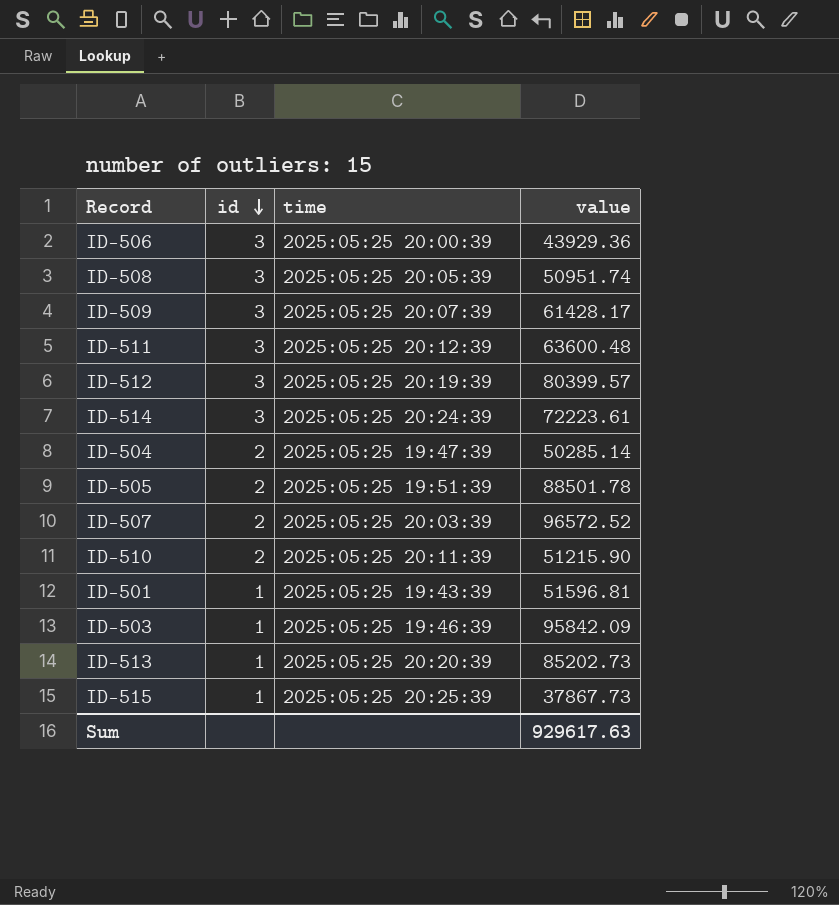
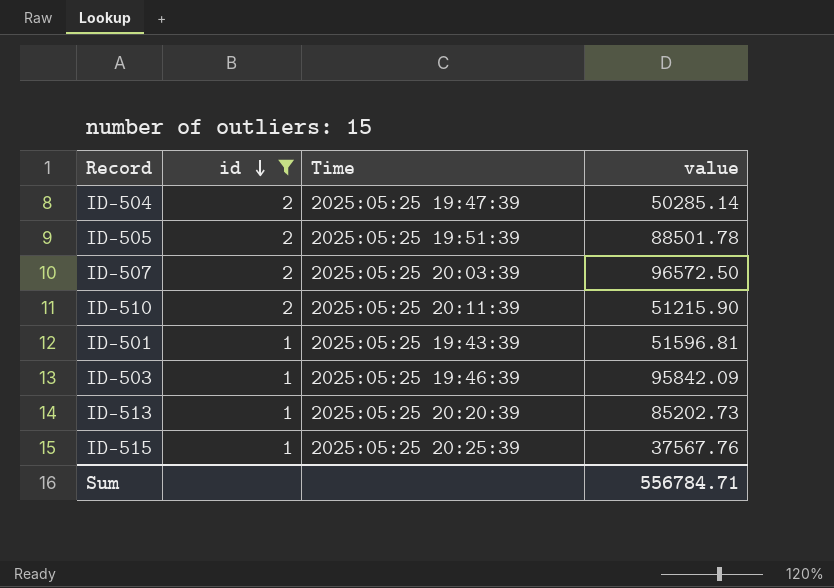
filter: none -> id != 3
column name: time -> Time
ID-507 | value: 96572.52 -> 96572.50
ID-515 | value: 37867.73 -> 37567.76
Sum | value: 929617.63 -> 556784.71

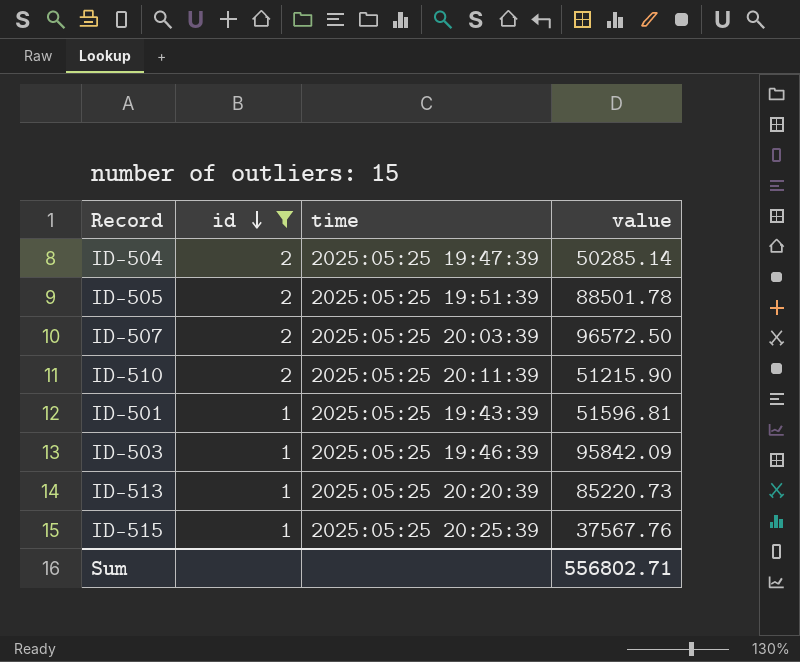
column name: Time -> time
ID-513 | value: 85202.73 -> 85220.73
Sum | value: 556784.71 -> 556802.71

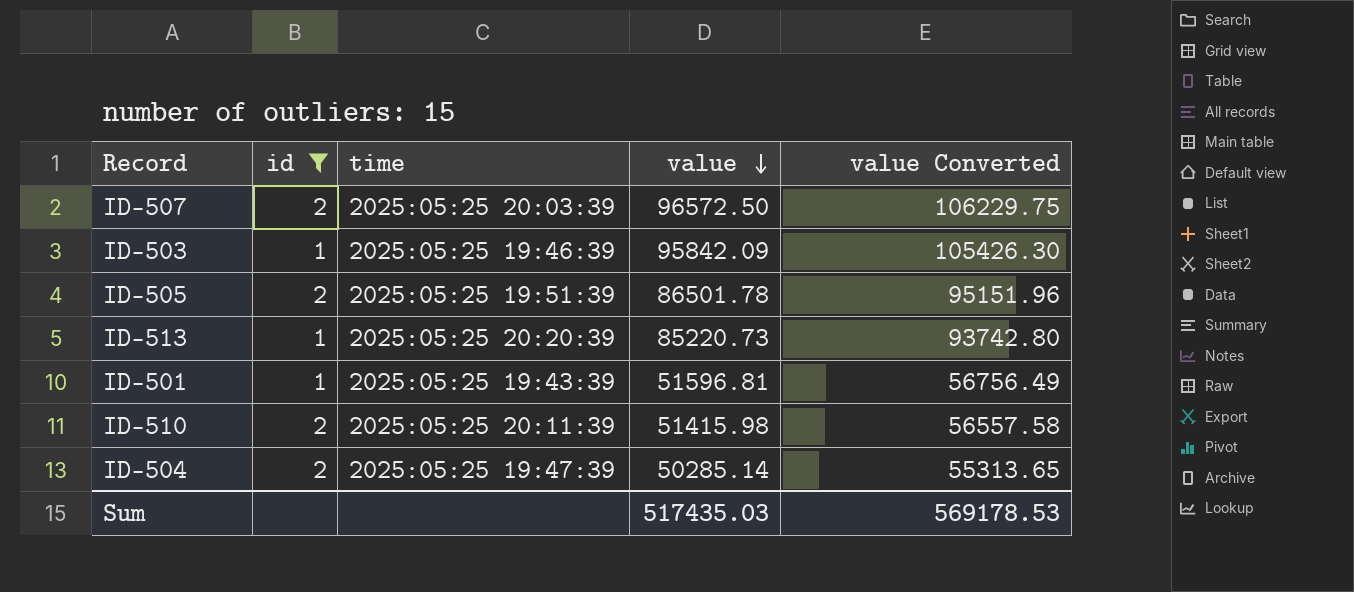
row order: id descending -> value descending
column value Converted | formula: none -> [value] * 1.1
row ID-515: 1 | 2025:05:25 20:25:39 | 37567.76 -> none
ID-505 | value: 88501.78 -> 86501.78
ID-510 | value: 51215.90 -> 51415.98
Sum | value: 556802.71 -> 517435.03

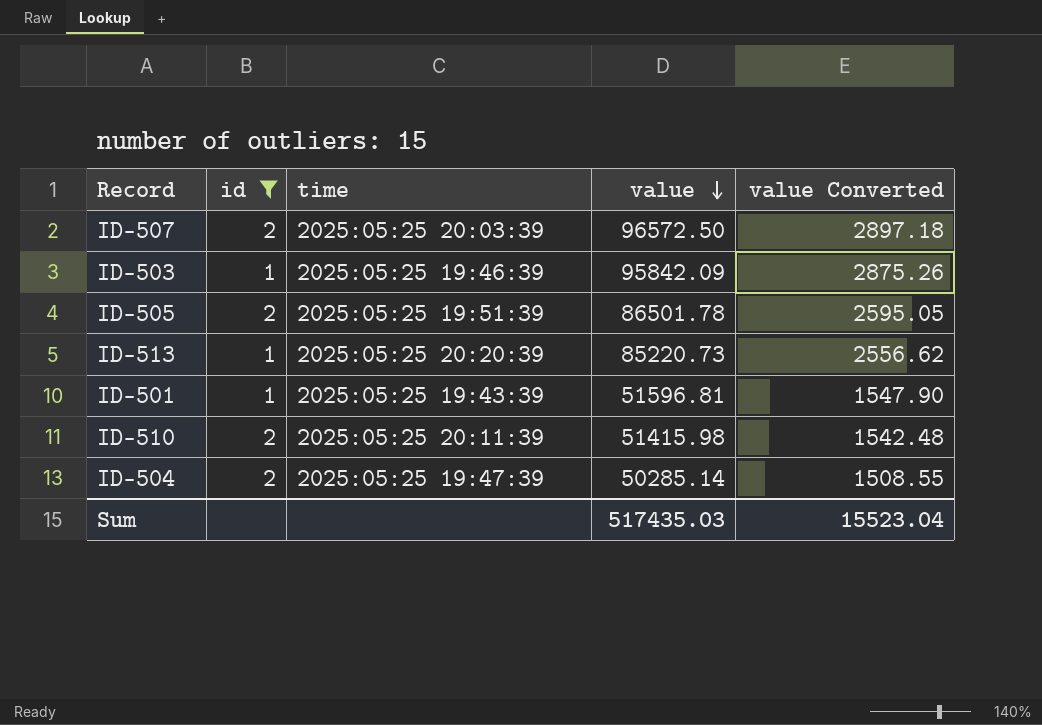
column value Converted | formula: [value] * 1.1 -> [value] * 0.03
Sum | value Converted: 569178.53 -> 15523.04

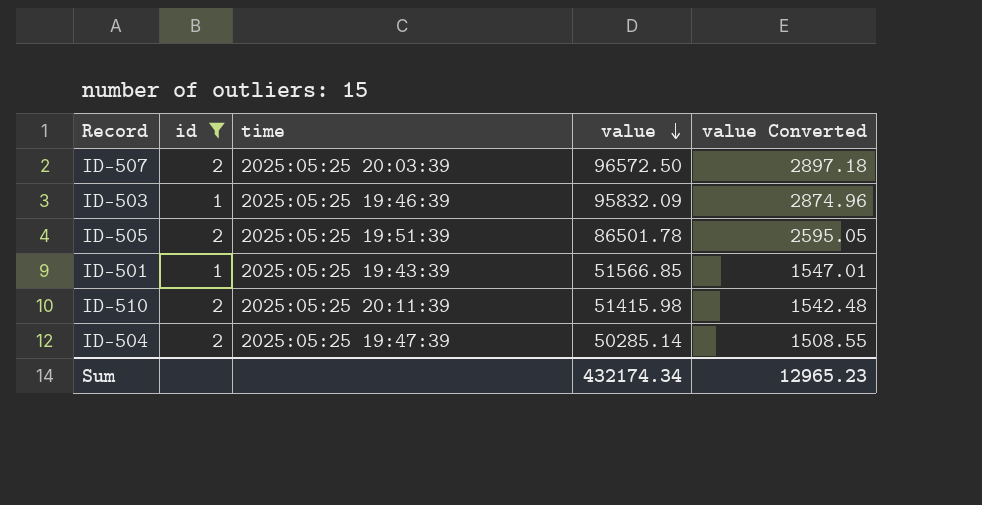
row ID-513: 1 | 2025:05:25 20:20:39 | 85220.73 | 2556.62 -> none
ID-503 | value: 95842.09 -> 95832.09
ID-503 | value Converted: 2875.26 -> 2874.96
ID-501 | value: 51596.81 -> 51566.85
ID-501 | value Converted: 1547.90 -> 1547.01
Sum | value: 517435.03 -> 432174.34
Sum | value Converted: 15523.04 -> 12965.23

